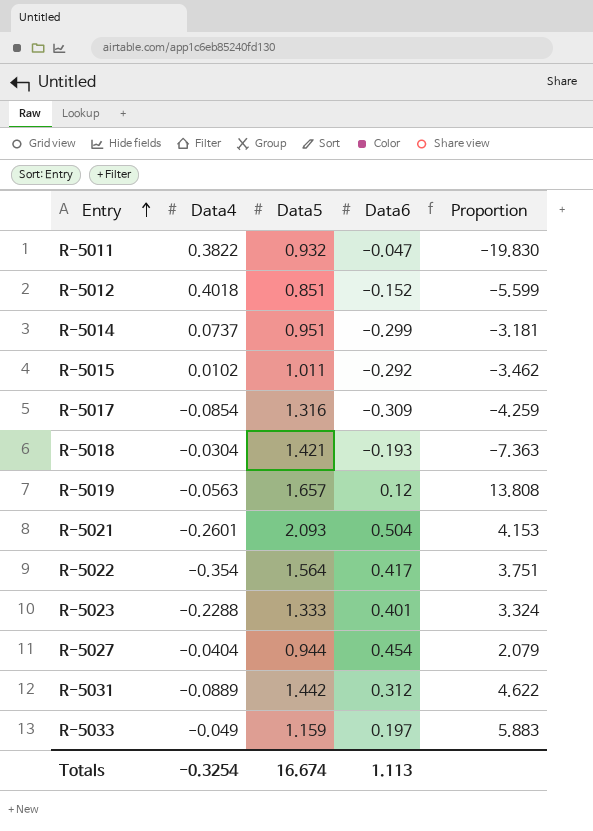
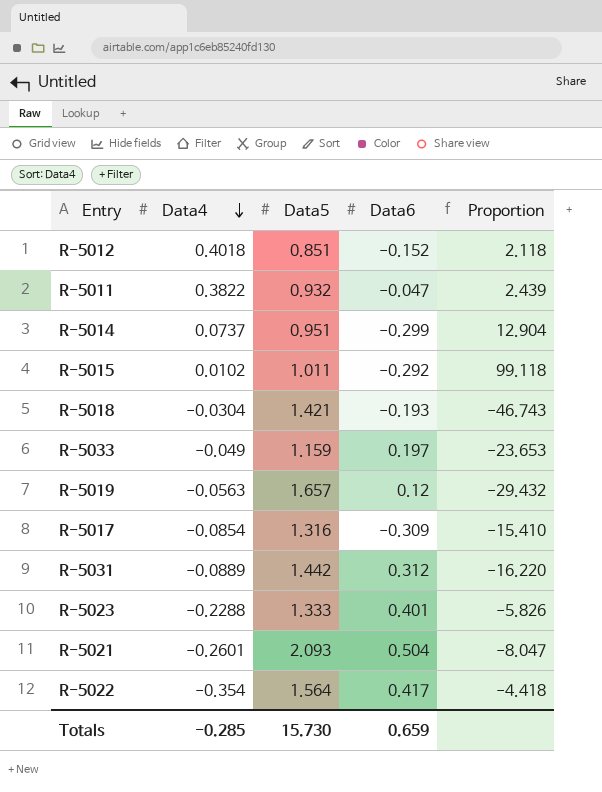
row order: Entry ascending -> Data4 descending
column Proportion | formula: [Data5] / [Data6] -> [Data5] / [Data4]
row R-5027: -0.0404 | 0.944 | 0.454 | 2.079 -> none
Totals | Data4: -0.3254 -> -0.285
Totals | Data5: 16.674 -> 15.730
Totals | Data6: 1.113 -> 0.659

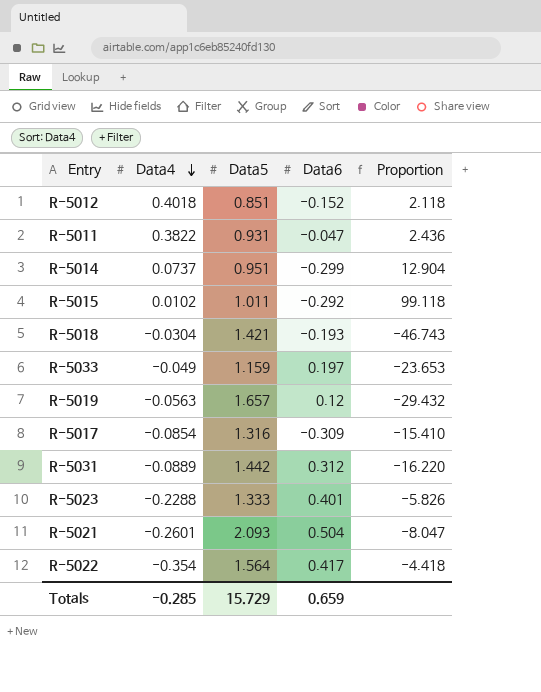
R-5011 | Data5: 0.932 -> 0.931
R-5011 | Proportion: 2.439 -> 2.436
Totals | Data5: 15.730 -> 15.729

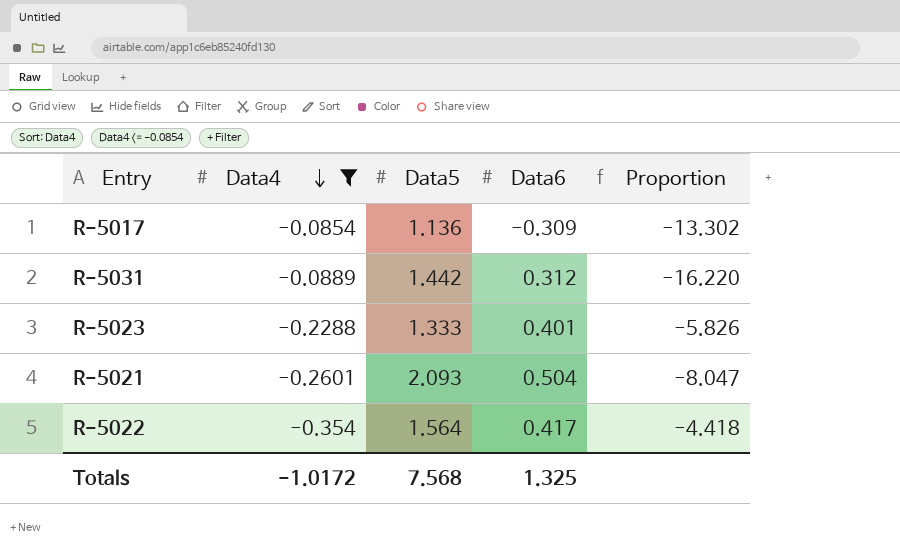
filter: none -> Data4 <= -0.0854
R-5017 | Data5: 1.316 -> 1.136
R-5017 | Proportion: -15.410 -> -13.302
Totals | Data4: -0.285 -> -1.0172
Totals | Data5: 15.729 -> 7.568
Totals | Data6: 0.659 -> 1.325

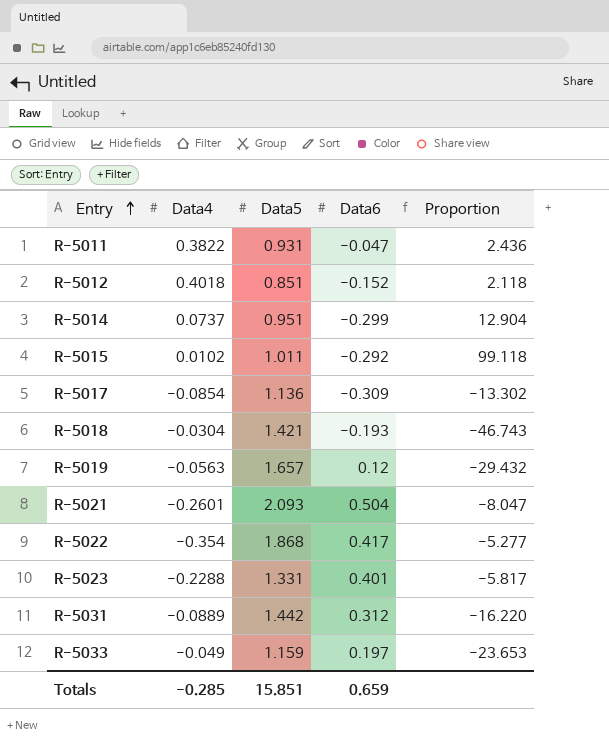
filter: Data4 <= -0.0854 -> none
row order: Data4 descending -> Entry ascending
R-5022 | Data5: 1.564 -> 1.868
R-5022 | Proportion: -4.418 -> -5.277
R-5023 | Data5: 1.333 -> 1.331
R-5023 | Proportion: -5.826 -> -5.817
Totals | Data4: -1.0172 -> -0.285
Totals | Data5: 7.568 -> 15.851
Totals | Data6: 1.325 -> 0.659

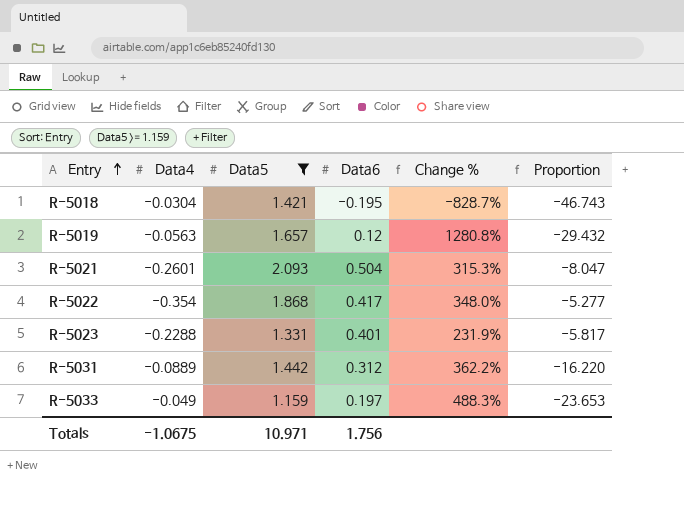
filter: none -> Data5 >= 1.159
column Change % | formula: none -> ([Data5] - [Data6]) / [Data6]
R-5018 | Data6: -0.193 -> -0.195
Totals | Data4: -0.285 -> -1.0675
Totals | Data5: 15.851 -> 10.971
Totals | Data6: 0.659 -> 1.756

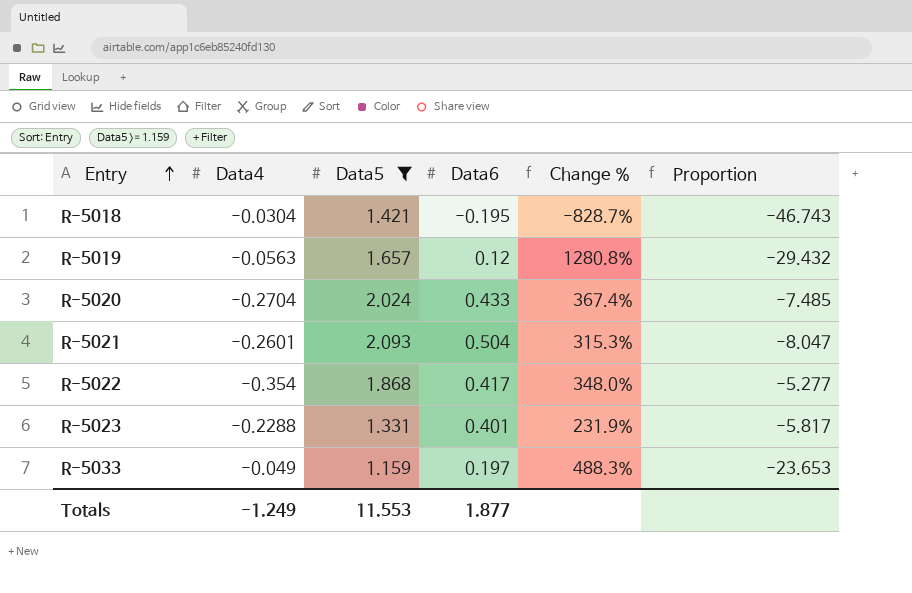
row R-5031: -0.0889 | 1.442 | 0.312 | 362.2% | -16.220 -> none
row R-5020: none -> -0.2704 | 2.024 | 0.433 | 367.4% | -7.485
Totals | Data4: -1.0675 -> -1.249
Totals | Data5: 10.971 -> 11.553
Totals | Data6: 1.756 -> 1.877

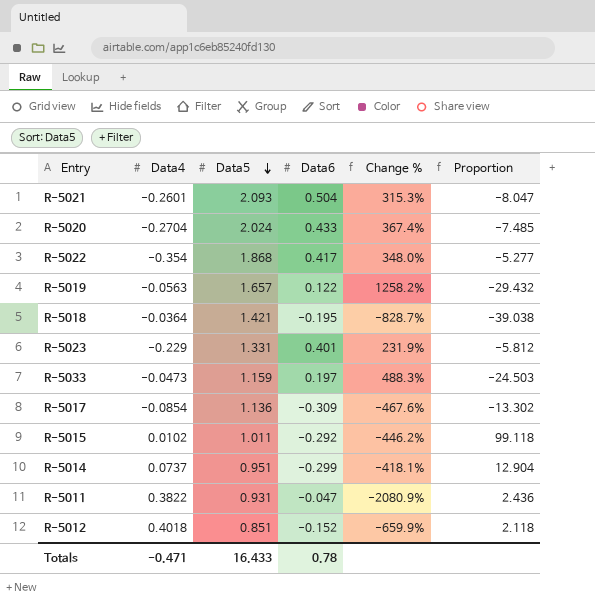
filter: Data5 >= 1.159 -> none
row order: Entry ascending -> Data5 descending
R-5019 | Data6: 0.12 -> 0.122
R-5019 | Change %: 1280.8% -> 1258.2%
R-5018 | Data4: -0.0304 -> -0.0364
R-5018 | Proportion: -46.743 -> -39.038
R-5023 | Data4: -0.2288 -> -0.229
R-5023 | Proportion: -5.817 -> -5.812
R-5033 | Data4: -0.049 -> -0.0473
R-5033 | Proportion: -23.653 -> -24.503
Totals | Data4: -1.249 -> -0.471
Totals | Data5: 11.553 -> 16.433
Totals | Data6: 1.877 -> 0.78

